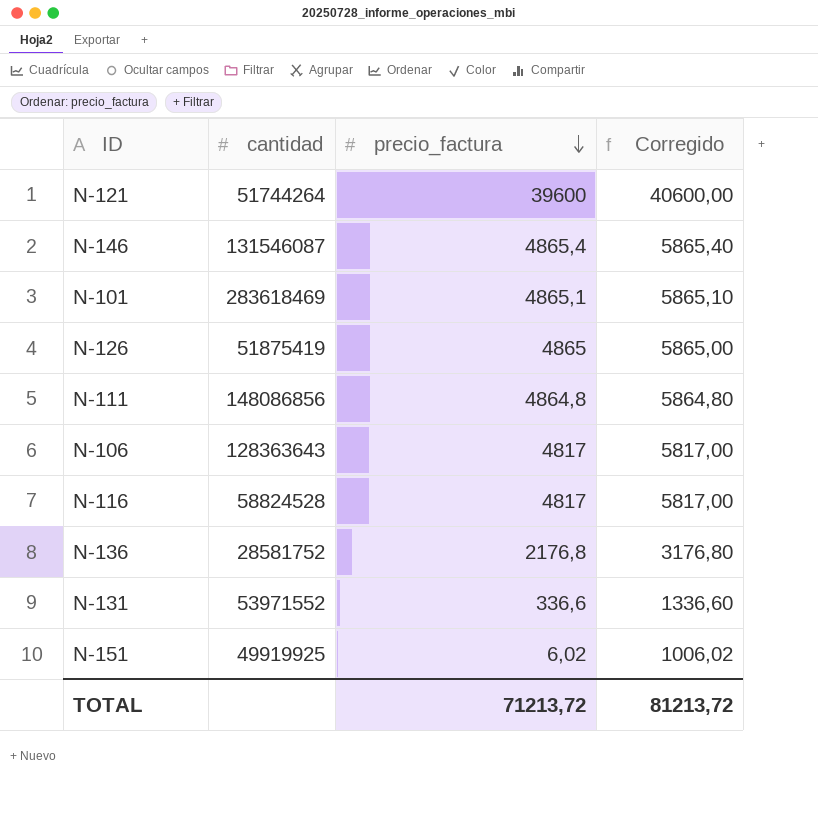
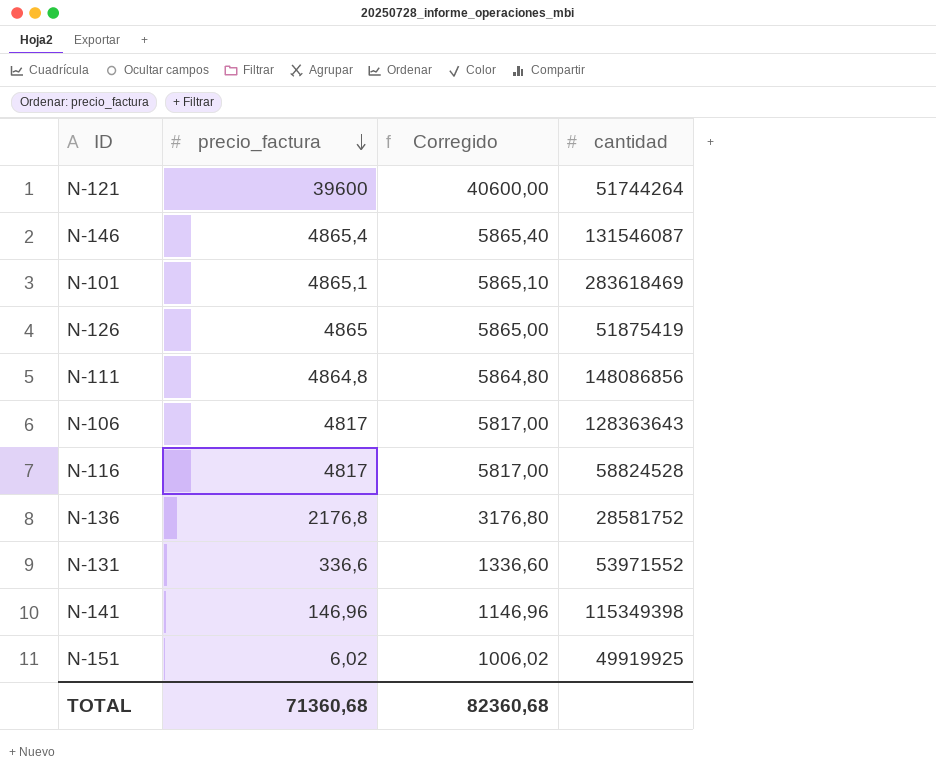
column cantidad | position: 2 -> 4
row N-141: none -> 146,96 | 1146,96 | 115349398
TOTAL | precio_factura: 71213,72 -> 71360,68
TOTAL | Corregido: 81213,72 -> 82360,68

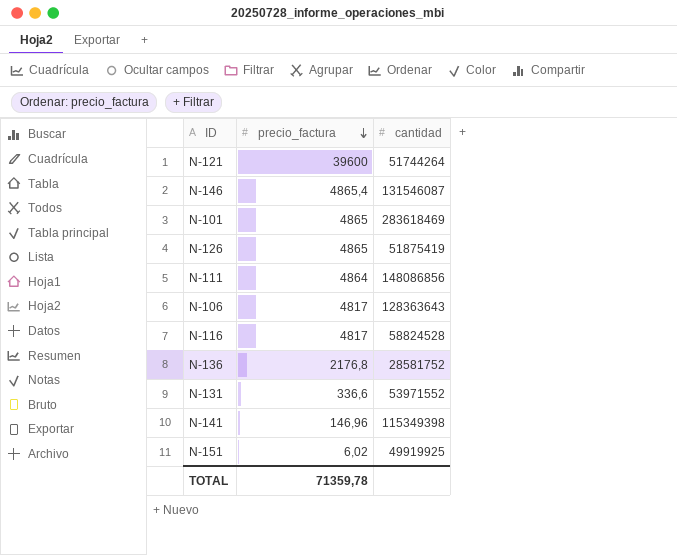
column Corregido | formula: [precio_factura] + 1000 -> none
N-101 | precio_factura: 4865,1 -> 4865
N-111 | precio_factura: 4864,8 -> 4864
TOTAL | precio_factura: 71360,68 -> 71359,78

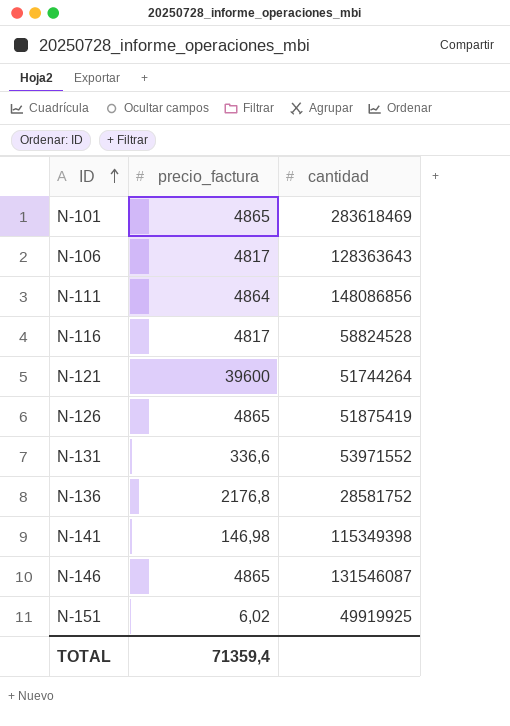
row order: precio_factura descending -> ID ascending
N-141 | precio_factura: 146,96 -> 146,98
N-146 | precio_factura: 4865,4 -> 4865
TOTAL | precio_factura: 71359,78 -> 71359,4

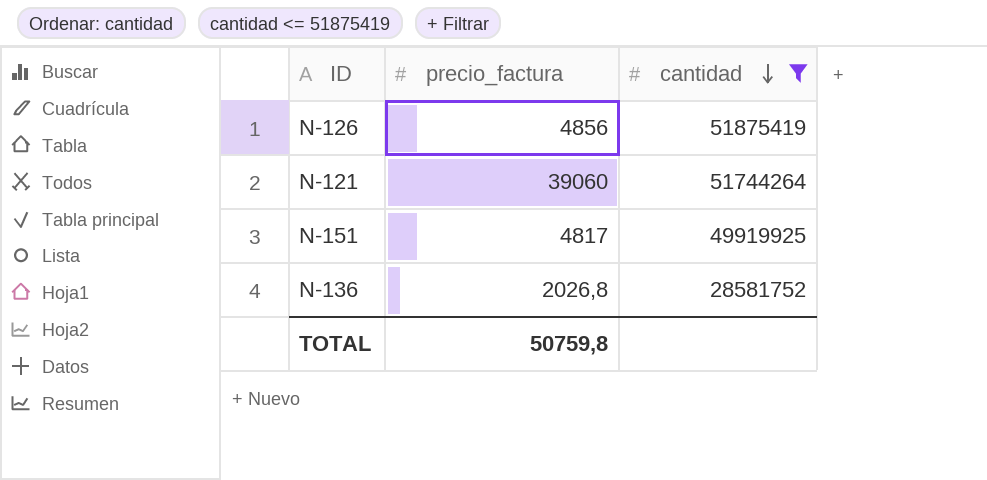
filter: none -> cantidad <= 51875419
row order: ID ascending -> cantidad descending
N-126 | precio_factura: 4865 -> 4856
N-121 | precio_factura: 39600 -> 39060
N-151 | precio_factura: 6,02 -> 4817
N-136 | precio_factura: 2176,8 -> 2026,8
TOTAL | precio_factura: 71359,4 -> 50759,8

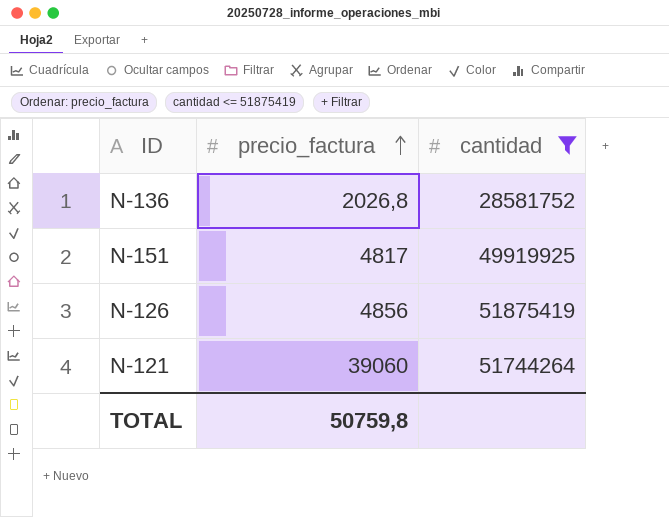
row order: cantidad descending -> precio_factura ascending

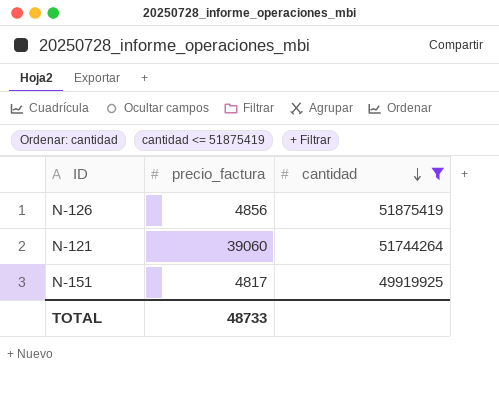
row order: precio_factura ascending -> cantidad descending
row N-136: 2026,8 | 28581752 -> none
TOTAL | precio_factura: 50759,8 -> 48733

